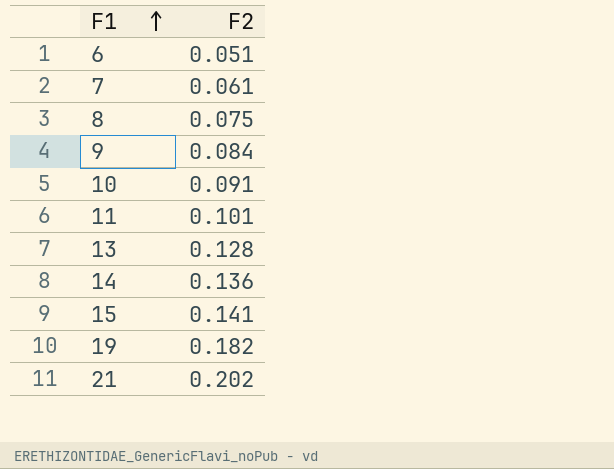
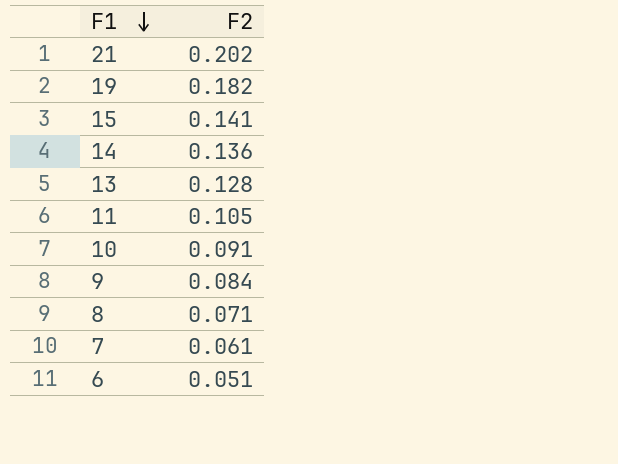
row order: F1 ascending -> F1 descending
11 | F2: 0.101 -> 0.105
8 | F2: 0.075 -> 0.071

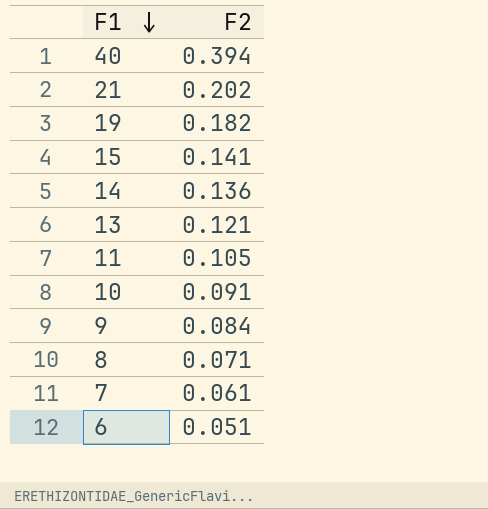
row 40: none -> 0.394
13 | F2: 0.128 -> 0.121

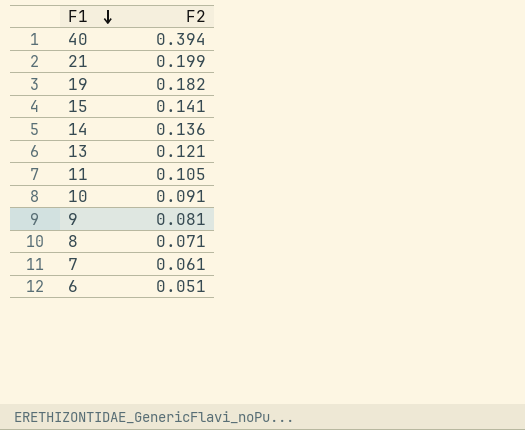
21 | F2: 0.202 -> 0.199
9 | F2: 0.084 -> 0.081

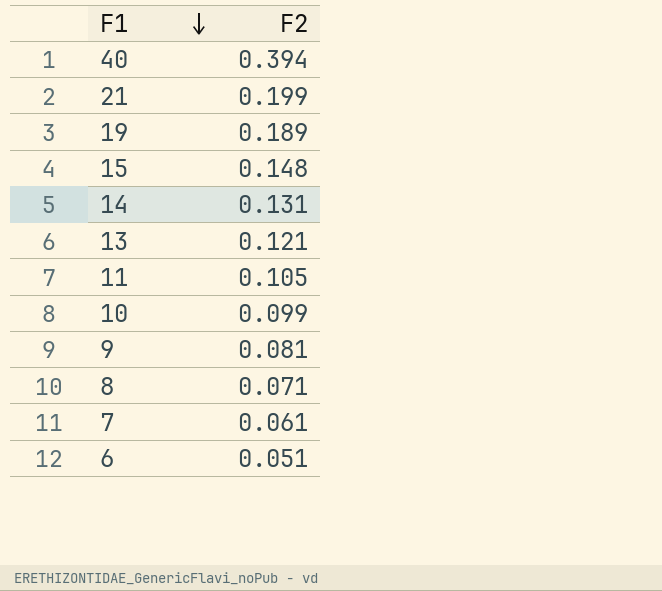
19 | F2: 0.182 -> 0.189
15 | F2: 0.141 -> 0.148
14 | F2: 0.136 -> 0.131
10 | F2: 0.091 -> 0.099

